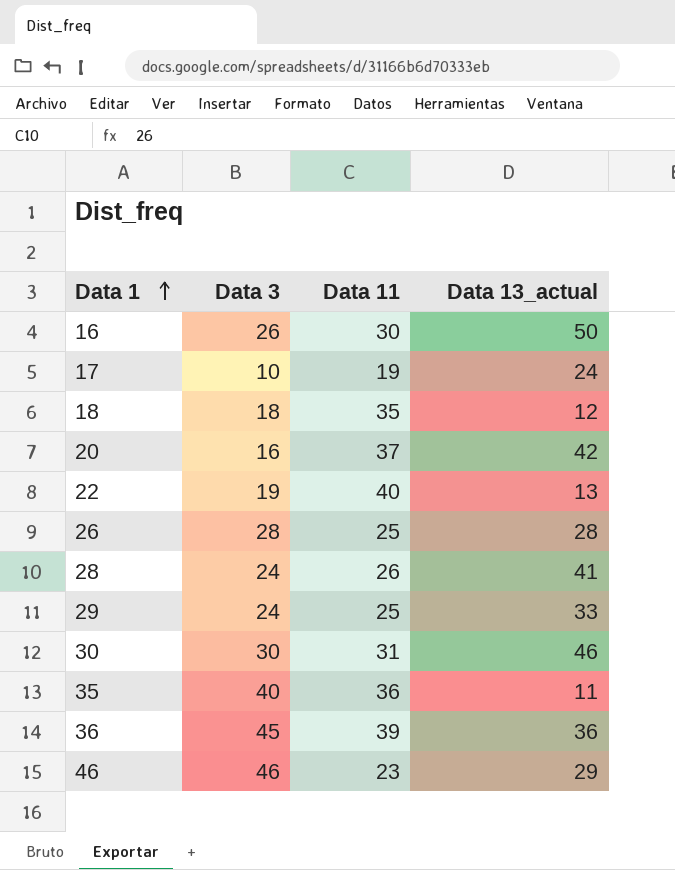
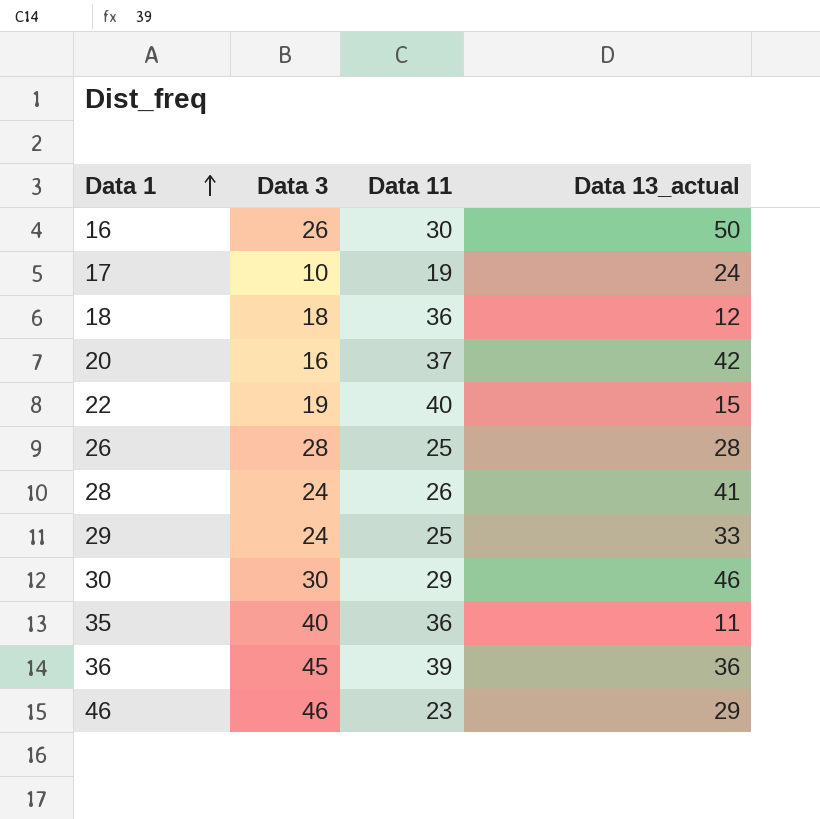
18 | Data 11: 35 -> 36
22 | Data 13_actual: 13 -> 15
30 | Data 11: 31 -> 29

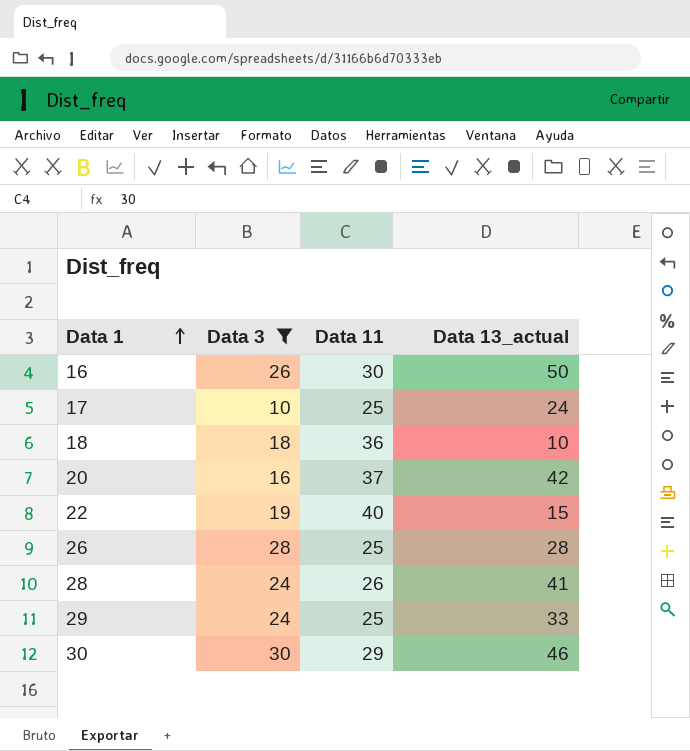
filter: none -> Data 3 <= 30
17 | Data 11: 19 -> 25
18 | Data 13_actual: 12 -> 10

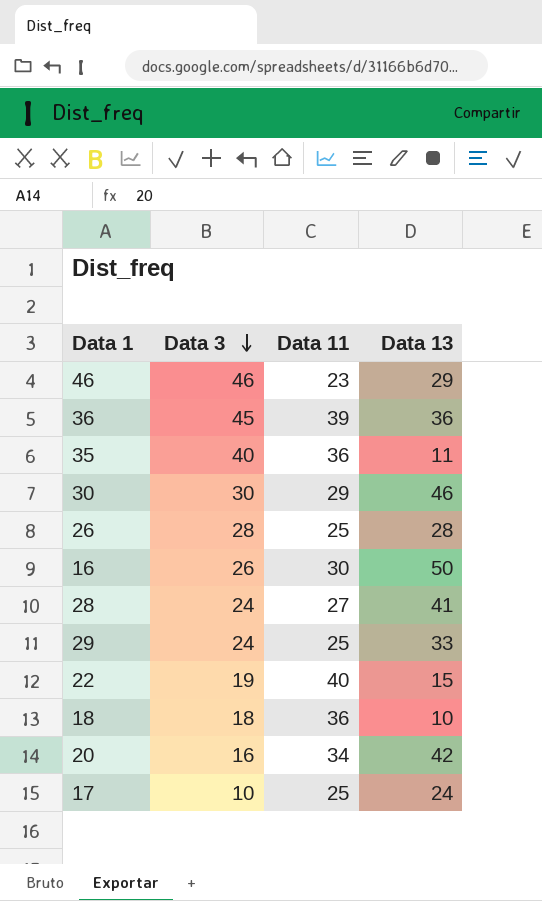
filter: Data 3 <= 30 -> none
row order: Data 1 ascending -> Data 3 descending
column name: Data 13_actual -> Data 13
28 | Data 11: 26 -> 27
20 | Data 11: 37 -> 34

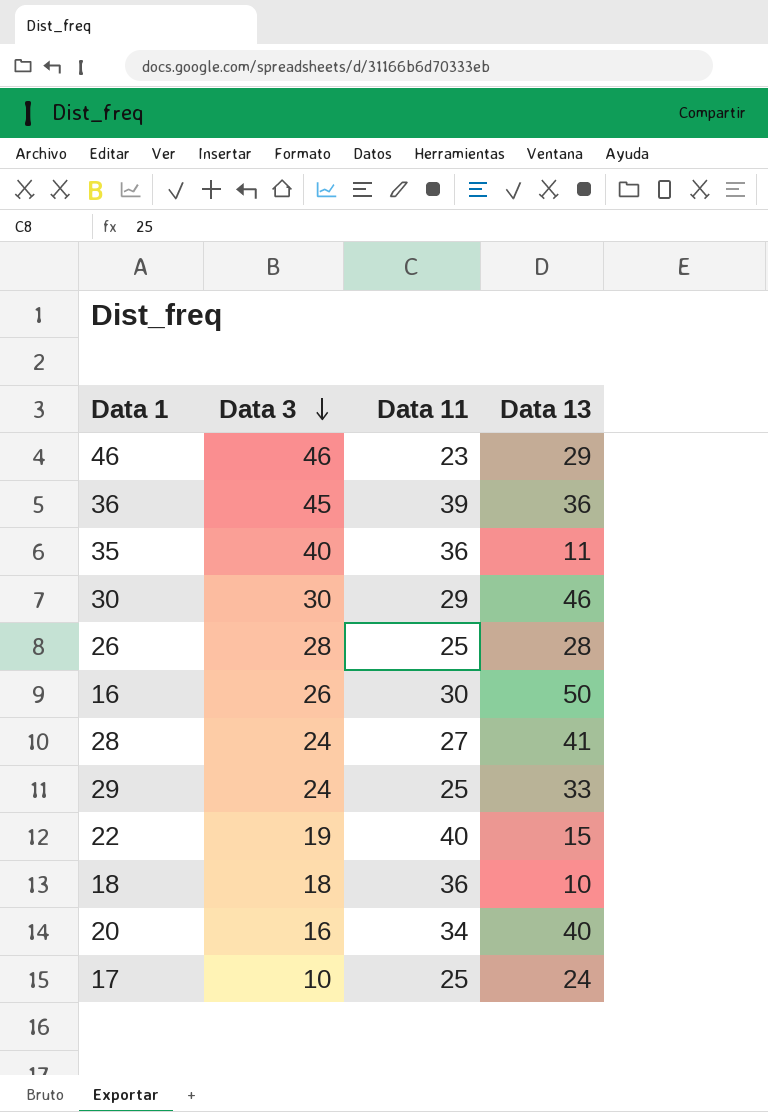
20 | Data 13: 42 -> 40

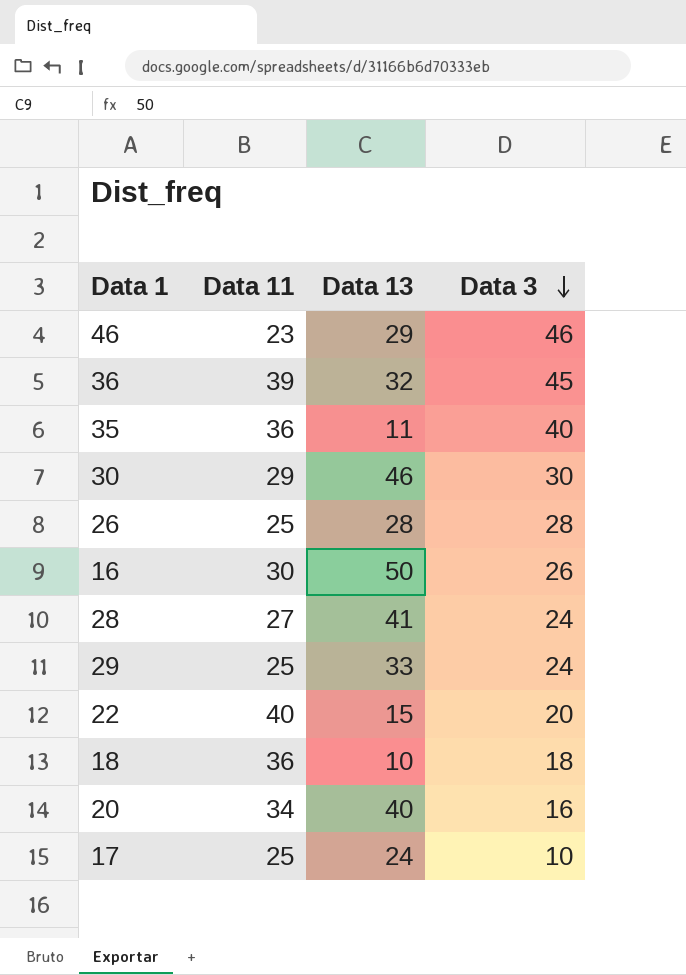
column Data 3 | position: 2 -> 4
36 | Data 13: 36 -> 32
22 | Data 3: 19 -> 20

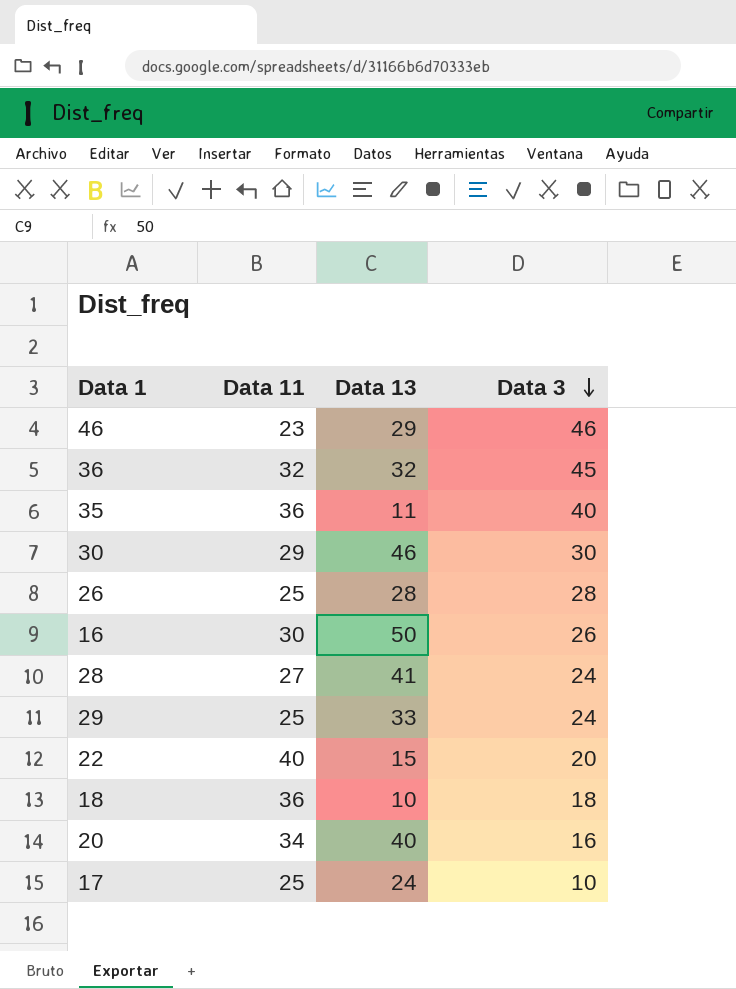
36 | Data 11: 39 -> 32

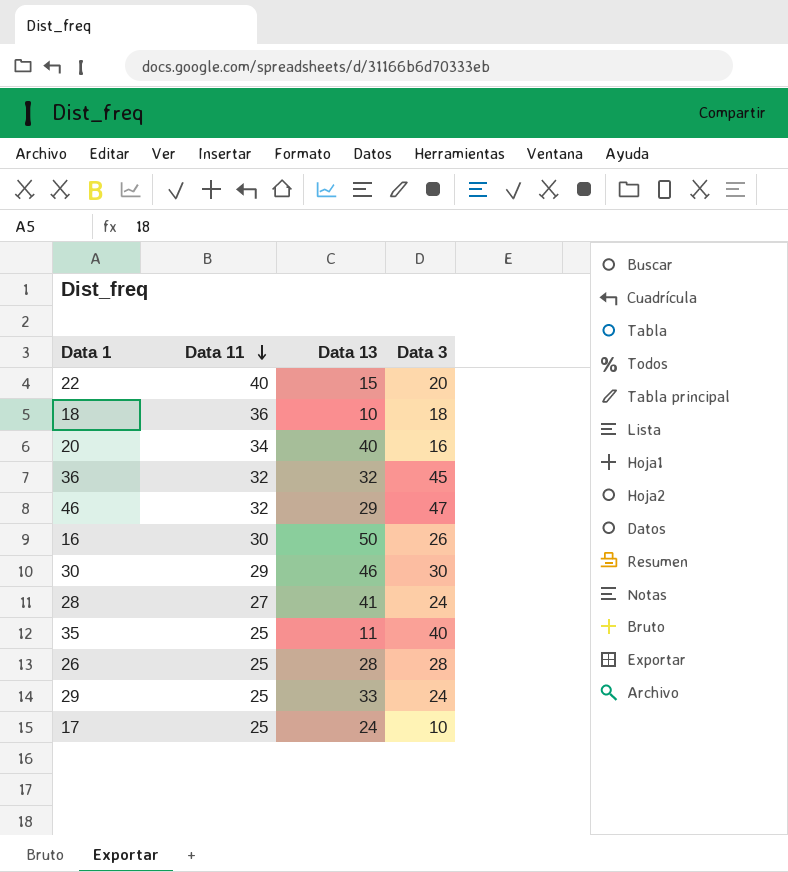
row order: Data 3 descending -> Data 11 descending
46 | Data 11: 23 -> 32
46 | Data 3: 46 -> 47
35 | Data 11: 36 -> 25

